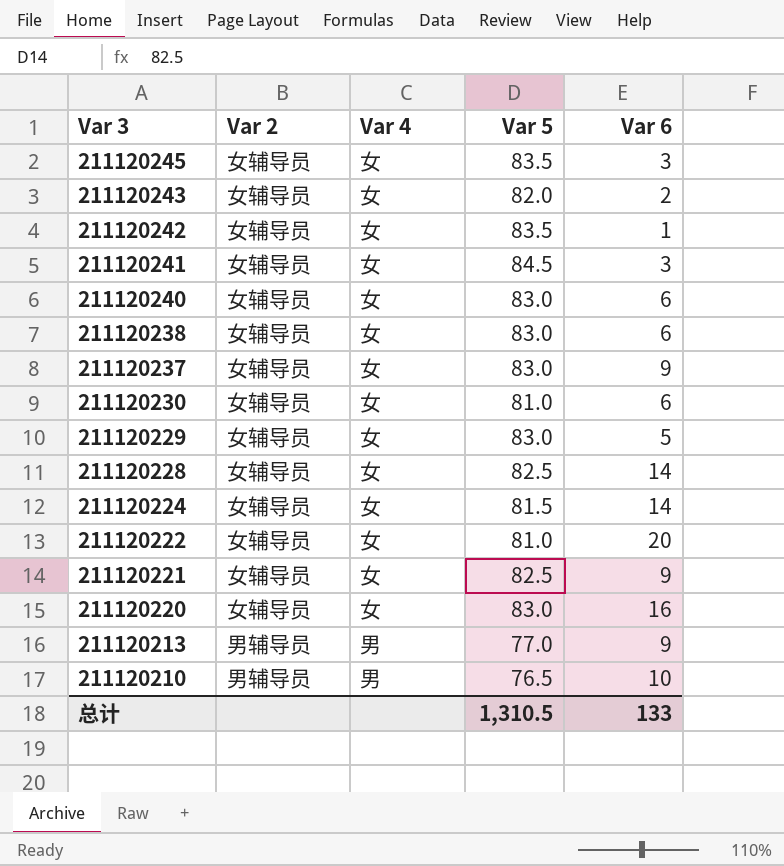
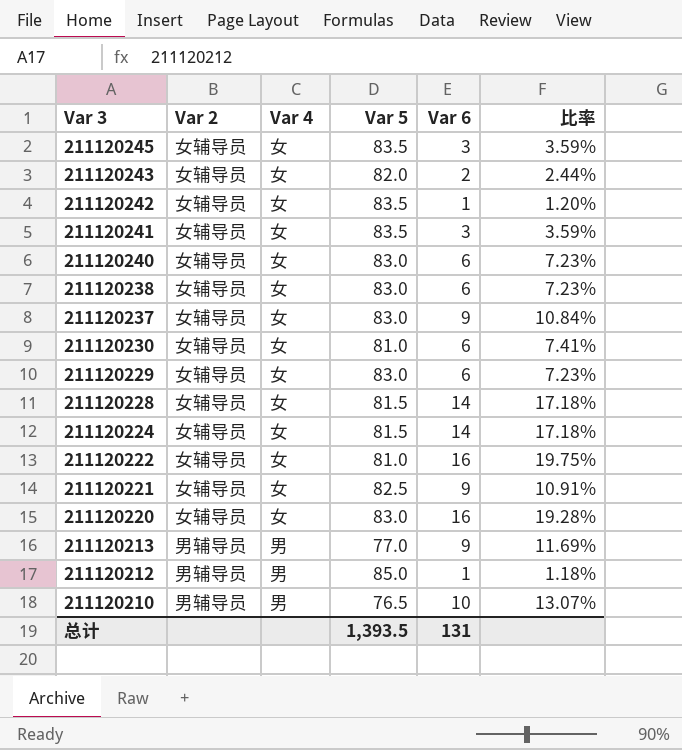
column 比率 | formula: none -> [Var 6] / [Var 5]
211120241 | Var 5: 84.5 -> 83.5
211120229 | Var 6: 5 -> 6
211120228 | Var 5: 82.5 -> 81.5
211120222 | Var 6: 20 -> 16
row 211120212: none -> 男辅导员 | 男 | 85.0 | 1 | 1.18%
总计 | Var 5: 1,310.5 -> 1,393.5
总计 | Var 6: 133 -> 131

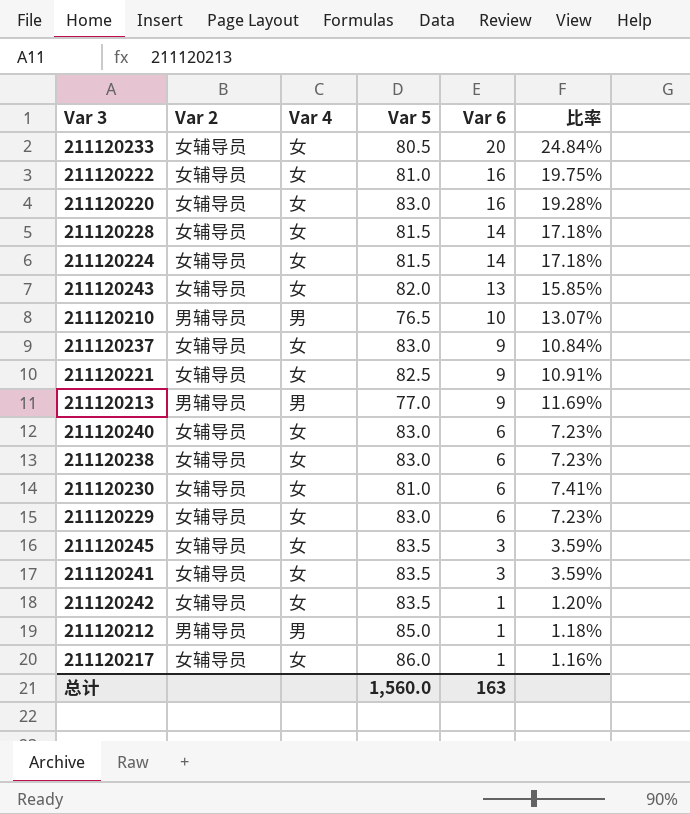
row order: Var 3 descending -> Var 6 descending
row 211120233: none -> 女辅导员 | 女 | 80.5 | 20 | 24.84%
211120243 | Var 6: 2 -> 13
211120243 | 比率: 2.44% -> 15.85%
row 211120217: none -> 女辅导员 | 女 | 86.0 | 1 | 1.16%
总计 | Var 5: 1,393.5 -> 1,560.0
总计 | Var 6: 131 -> 163

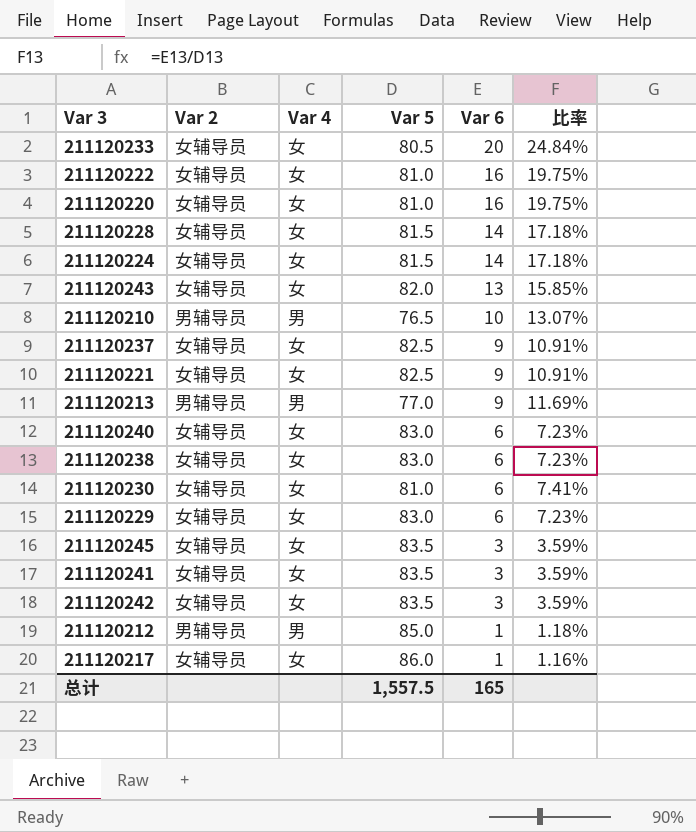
211120220 | Var 5: 83.0 -> 81.0
211120220 | 比率: 19.28% -> 19.75%
211120237 | Var 5: 83.0 -> 82.5
211120237 | 比率: 10.84% -> 10.91%
211120242 | Var 6: 1 -> 3
211120242 | 比率: 1.20% -> 3.59%
总计 | Var 5: 1,560.0 -> 1,557.5
总计 | Var 6: 163 -> 165

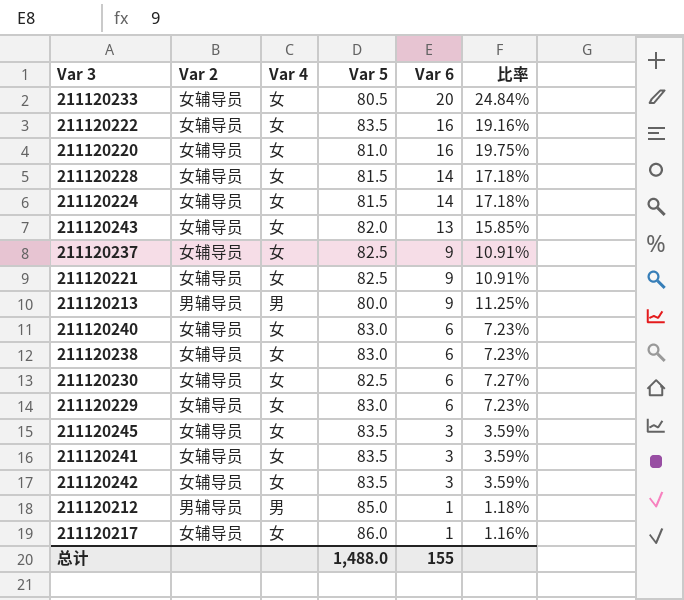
row 211120210: 男辅导员 | 男 | 76.5 | 10 | 13.07% -> none
211120222 | Var 5: 81.0 -> 83.5
211120222 | 比率: 19.75% -> 19.16%
211120213 | Var 5: 77.0 -> 80.0
211120213 | 比率: 11.69% -> 11.25%
211120230 | Var 5: 81.0 -> 82.5
211120230 | 比率: 7.41% -> 7.27%
总计 | Var 5: 1,557.5 -> 1,488.0
总计 | Var 6: 165 -> 155

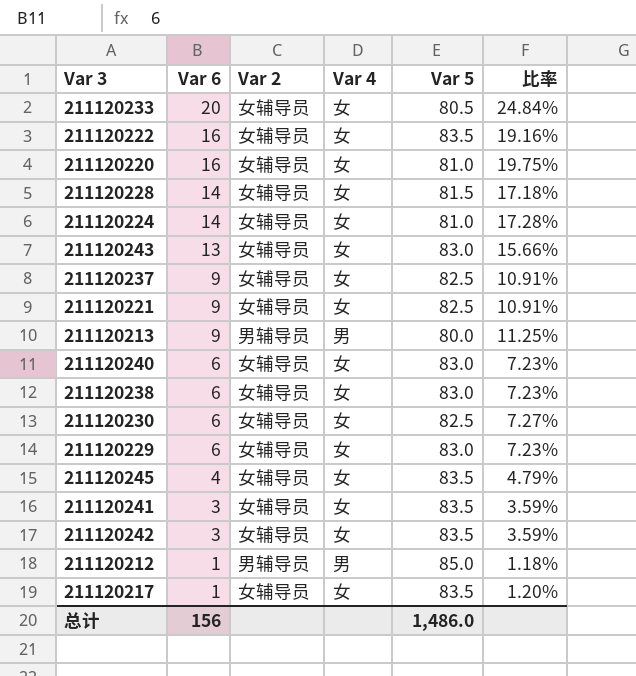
column Var 6 | position: 5 -> 2
211120224 | Var 5: 81.5 -> 81.0
211120224 | 比率: 17.18% -> 17.28%
211120243 | Var 5: 82.0 -> 83.0
211120243 | 比率: 15.85% -> 15.66%
211120245 | Var 6: 3 -> 4
211120245 | 比率: 3.59% -> 4.79%
211120217 | Var 5: 86.0 -> 83.5
211120217 | 比率: 1.16% -> 1.20%
总计 | Var 6: 155 -> 156
总计 | Var 5: 1,488.0 -> 1,486.0

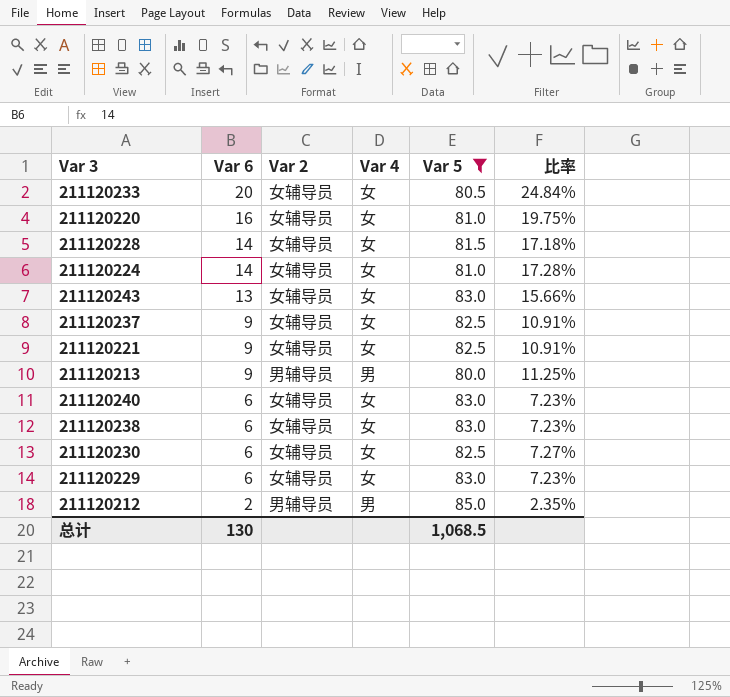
filter: none -> Var 5 != 83.5
211120212 | Var 6: 1 -> 2
211120212 | 比率: 1.18% -> 2.35%
总计 | Var 6: 156 -> 130
总计 | Var 5: 1,486.0 -> 1,068.5

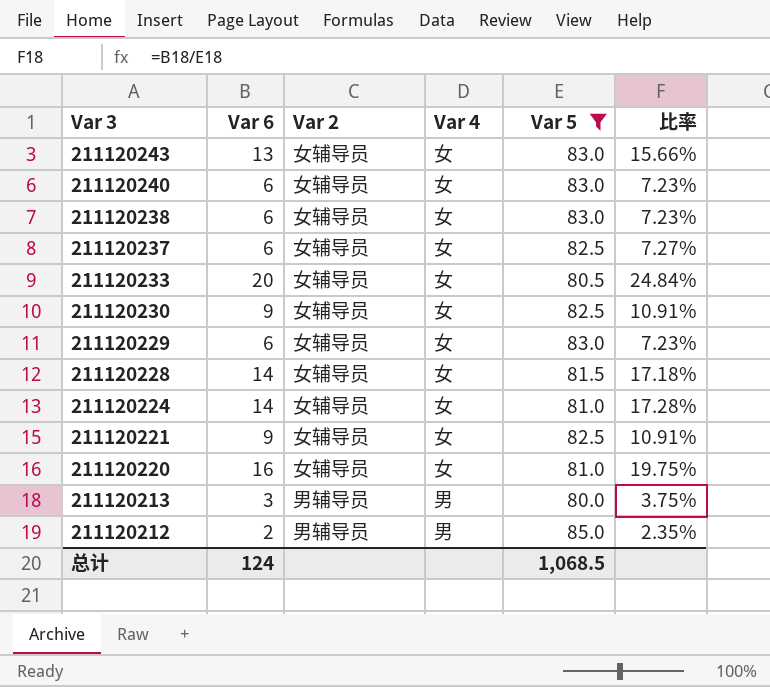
row order: Var 6 descending -> Var 3 descending
211120237 | Var 6: 9 -> 6
211120237 | 比率: 10.91% -> 7.27%
211120230 | Var 6: 6 -> 9
211120230 | 比率: 7.27% -> 10.91%
211120213 | Var 6: 9 -> 3
211120213 | 比率: 11.25% -> 3.75%
总计 | Var 6: 130 -> 124

